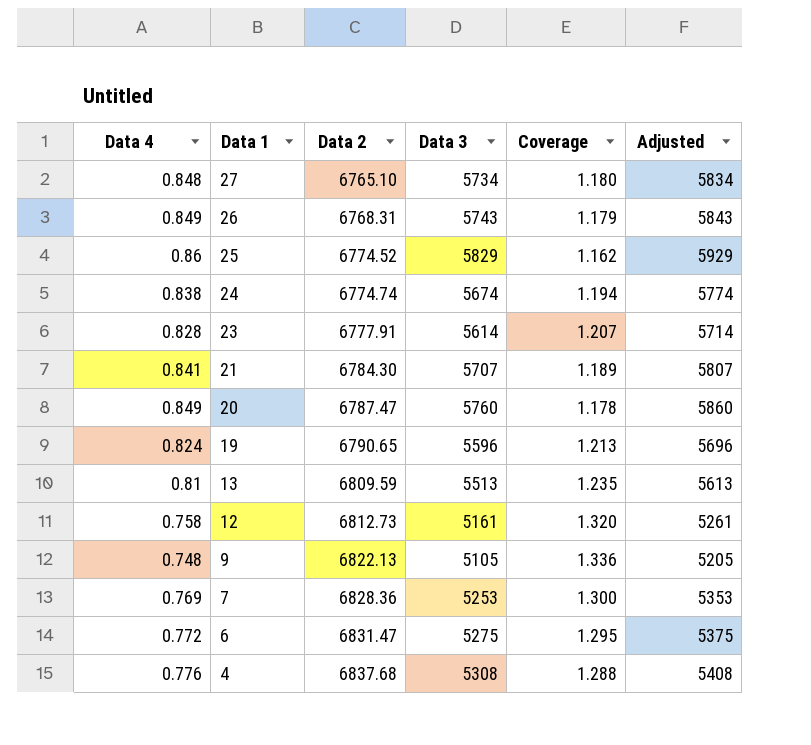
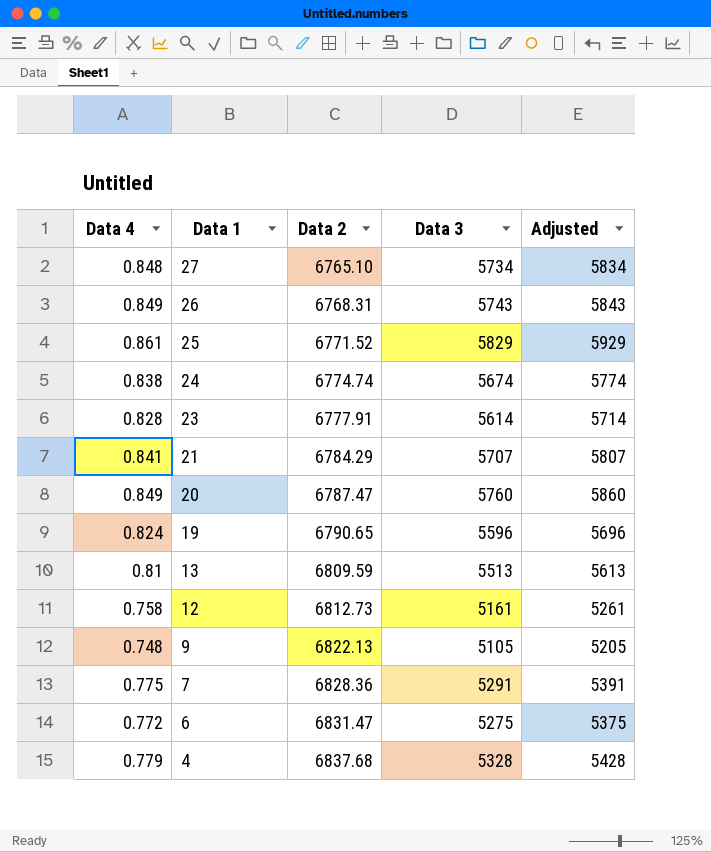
column Coverage | formula: [Data 2] / [Data 3] -> none
25 | Data 4: 0.86 -> 0.861
25 | Data 2: 6774.52 -> 6771.52
21 | Data 2: 6784.30 -> 6784.29
7 | Data 4: 0.769 -> 0.775
7 | Data 3: 5253 -> 5291
7 | Adjusted: 5353 -> 5391
4 | Data 4: 0.776 -> 0.779
4 | Data 3: 5308 -> 5328
4 | Adjusted: 5408 -> 5428

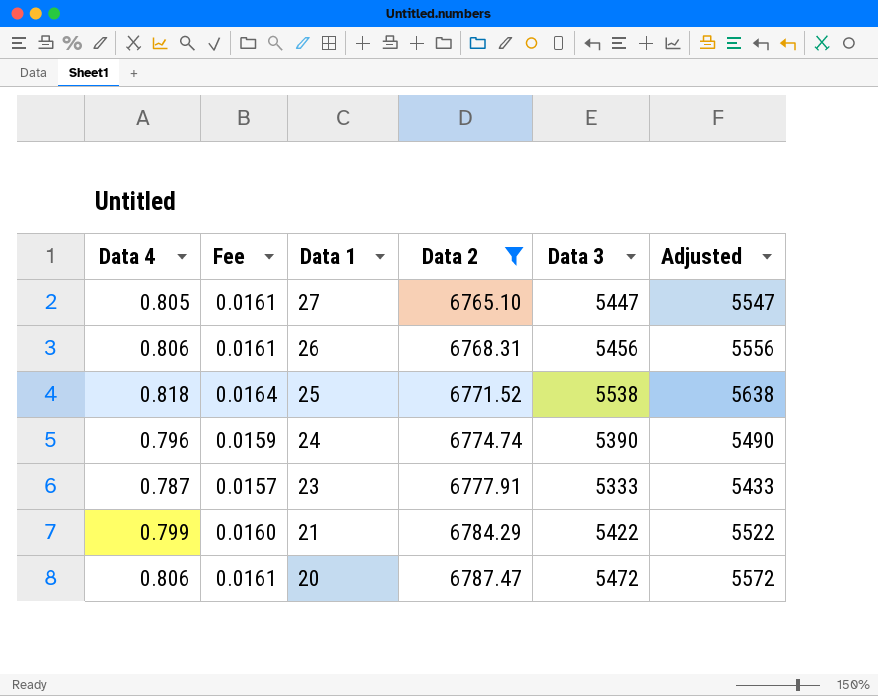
filter: none -> Data 2 <= 6787.47
column Fee | formula: none -> [Data 4] * 0.02
27 | Data 4: 0.848 -> 0.805
27 | Data 3: 5734 -> 5447
27 | Adjusted: 5834 -> 5547
26 | Data 4: 0.849 -> 0.806
26 | Data 3: 5743 -> 5456
26 | Adjusted: 5843 -> 5556
25 | Data 4: 0.861 -> 0.818
25 | Data 3: 5829 -> 5538
25 | Adjusted: 5929 -> 5638
24 | Data 4: 0.838 -> 0.796
24 | Data 3: 5674 -> 5390
24 | Adjusted: 5774 -> 5490
23 | Data 4: 0.828 -> 0.787
23 | Data 3: 5614 -> 5333
23 | Adjusted: 5714 -> 5433
21 | Data 4: 0.841 -> 0.799
21 | Data 3: 5707 -> 5422
21 | Adjusted: 5807 -> 5522
20 | Data 4: 0.849 -> 0.806
20 | Data 3: 5760 -> 5472
20 | Adjusted: 5860 -> 5572

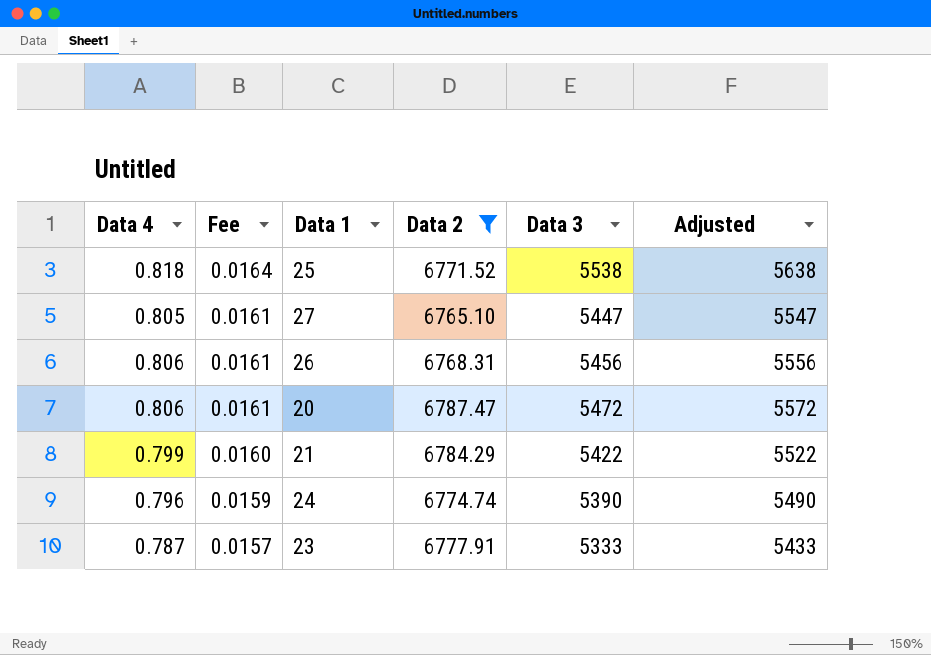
row order: Data 1 descending -> Fee descending

